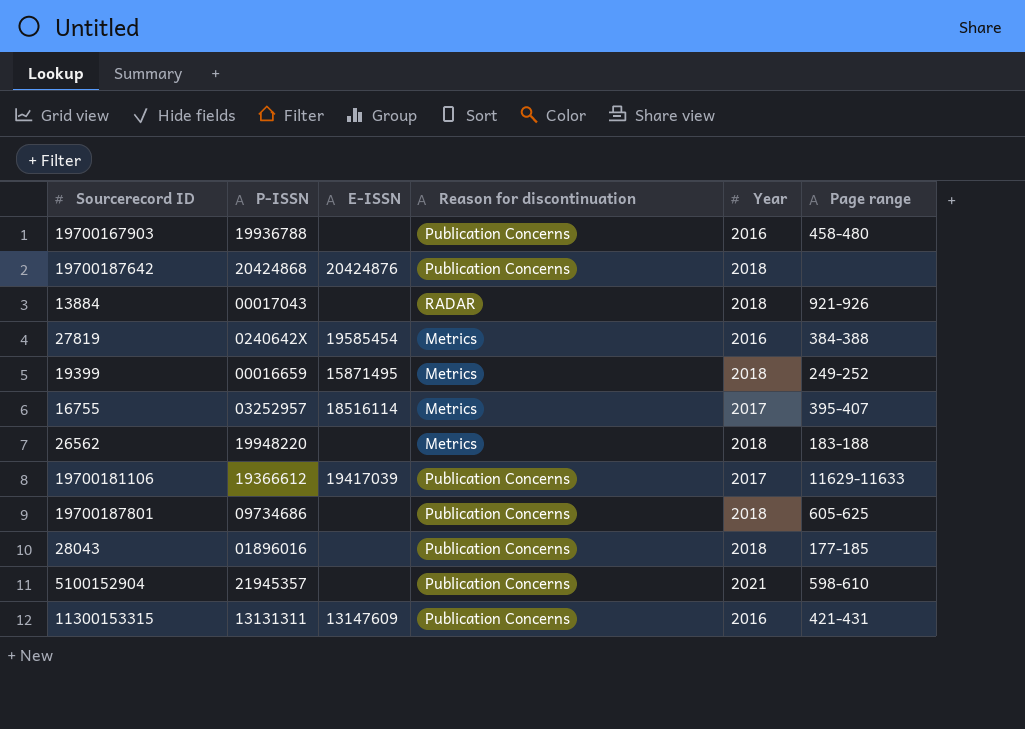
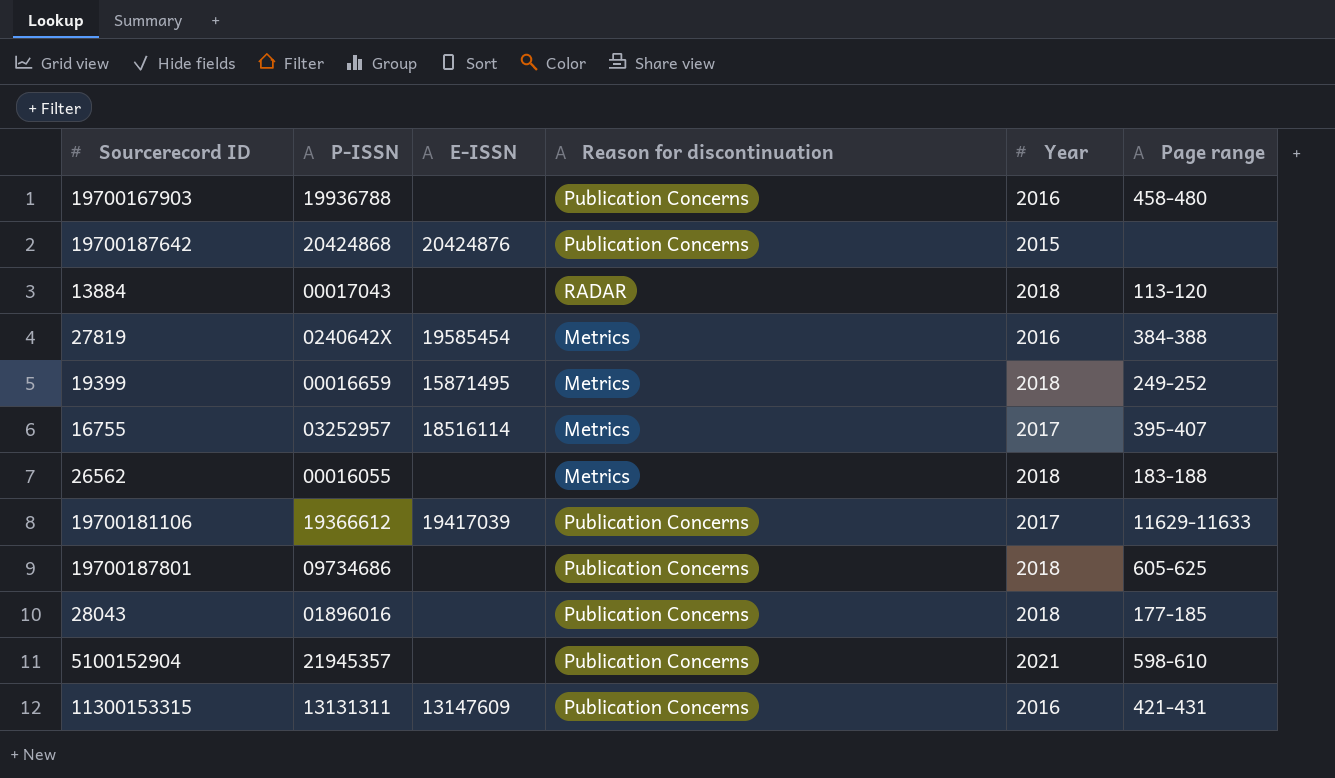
19700187642 | Year: 2018 -> 2015
13884 | Page range: 921-926 -> 113-120
26562 | P-ISSN: 19948220 -> 00016055

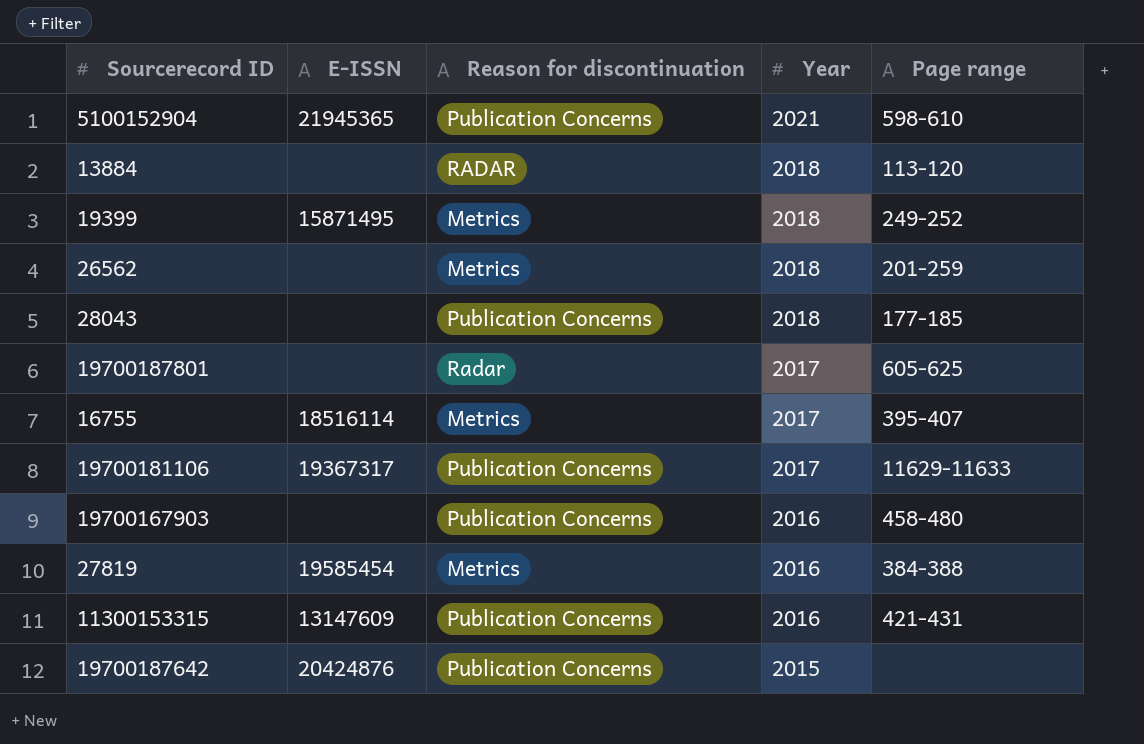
row order: none -> Year descending
column P-ISSN | position: 2 -> none
5100152904 | E-ISSN: none -> 21945365
26562 | Page range: 183-188 -> 201-259
19700187801 | Reason for discontinuation: Publication Concerns -> Radar
19700187801 | Year: 2018 -> 2017
19700181106 | E-ISSN: 19417039 -> 19367317

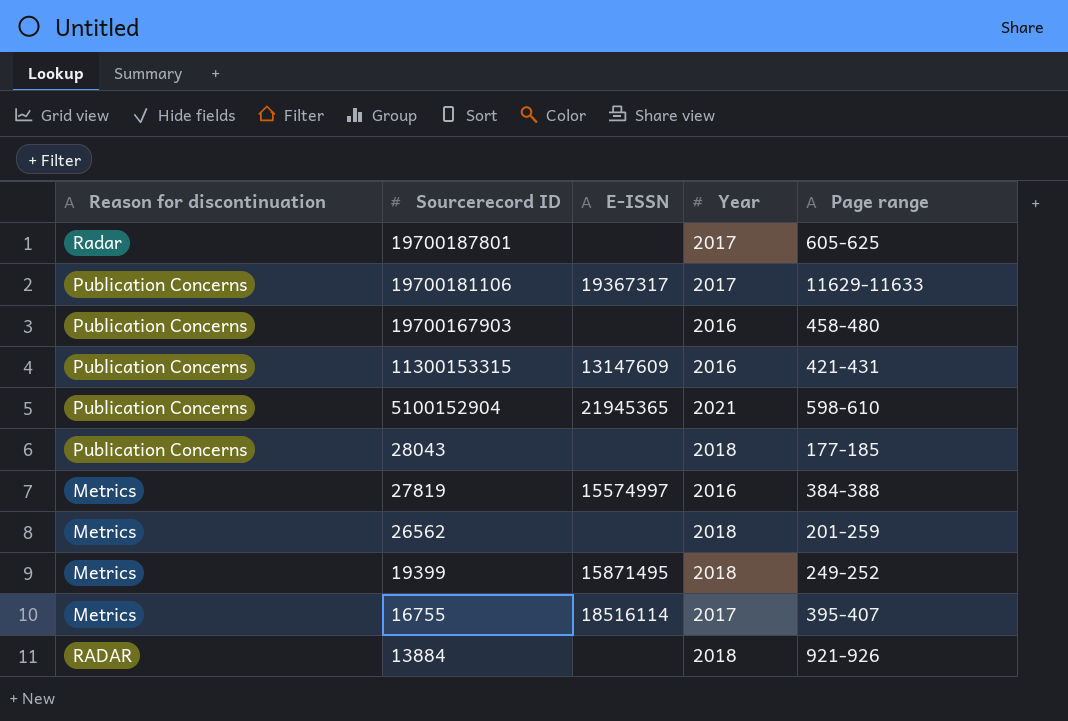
row order: Year descending -> Sourcerecord ID descending
column Reason for discontinuation | position: 3 -> 1
row 19700187642: 20424876 | Publication Concerns | 2015 | none -> none
27819 | E-ISSN: 19585454 -> 15574997
13884 | Page range: 113-120 -> 921-926

